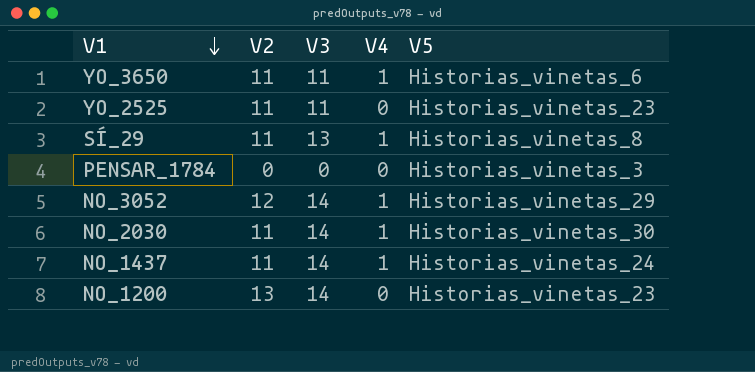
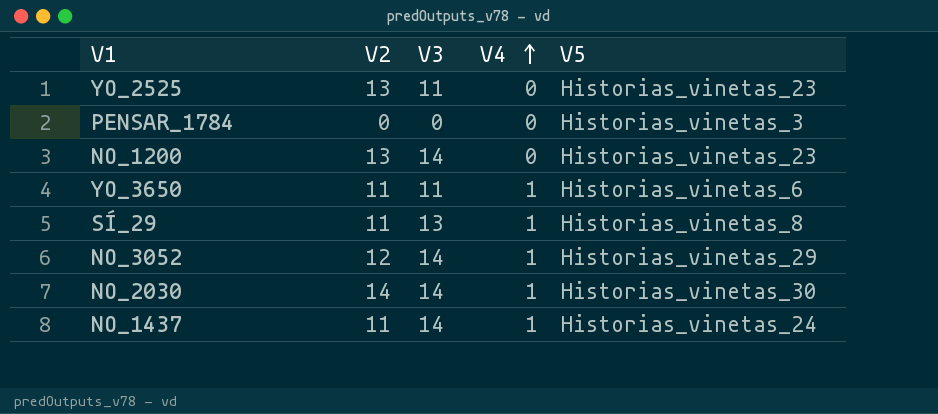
row order: V1 descending -> V4 ascending
YO_2525 | V2: 11 -> 13
NO_2030 | V2: 11 -> 14

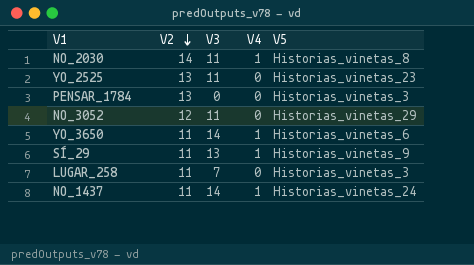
row order: V4 ascending -> V2 descending
row NO_1200: 13 | 14 | 0 | Historias_vinetas_23 -> none
NO_2030 | V3: 14 -> 11
NO_2030 | V5: Historias_vinetas_30 -> Historias_vinetas_8
PENSAR_1784 | V2: 0 -> 13
NO_3052 | V3: 14 -> 11
NO_3052 | V4: 1 -> 0
YO_3650 | V3: 11 -> 14
SÍ_29 | V5: Historias_vinetas_8 -> Historias_vinetas_9
row LUGAR_258: none -> 11 | 7 | 0 | Historias_vinetas_3

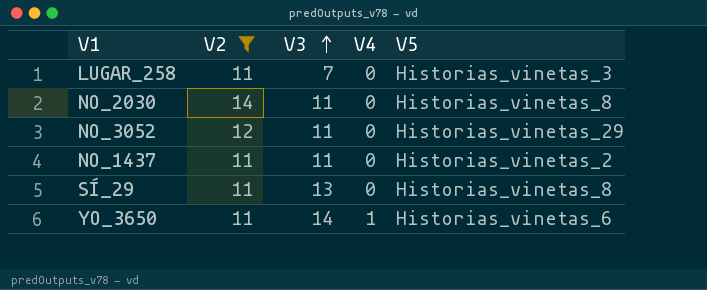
filter: none -> V2 != 13
row order: V2 descending -> V3 ascending
NO_2030 | V4: 1 -> 0
NO_1437 | V3: 14 -> 11
NO_1437 | V4: 1 -> 0
NO_1437 | V5: Historias_vinetas_24 -> Historias_vinetas_2
SÍ_29 | V4: 1 -> 0
SÍ_29 | V5: Historias_vinetas_9 -> Historias_vinetas_8

